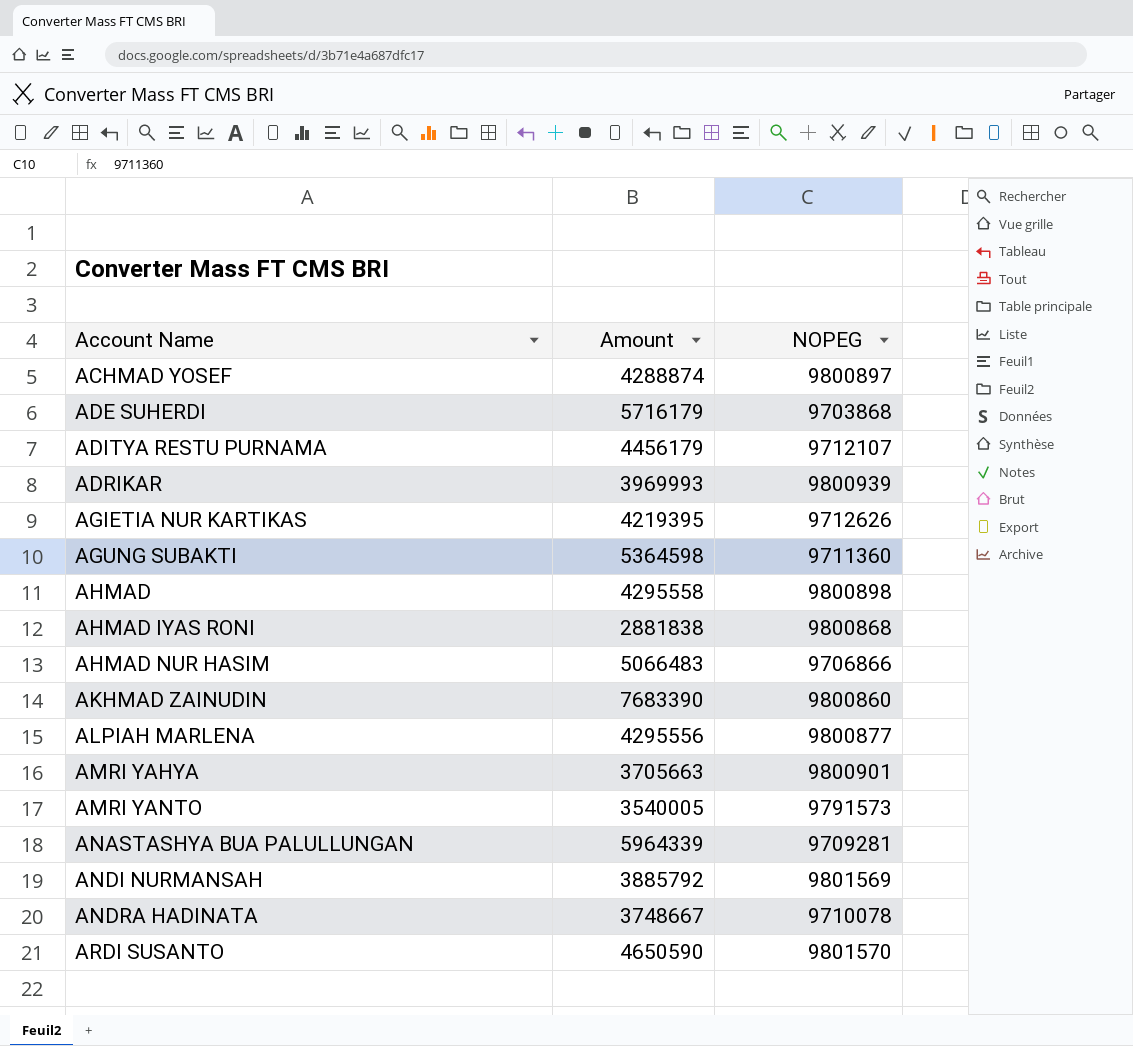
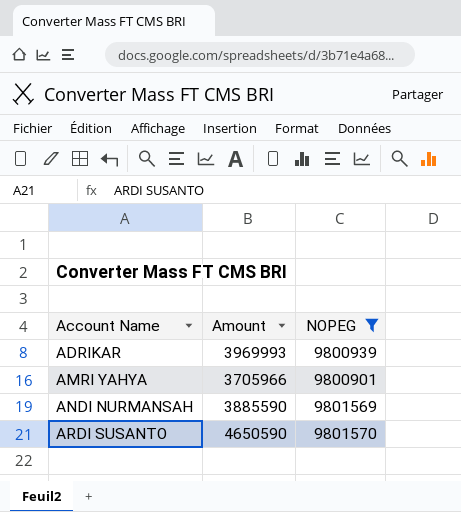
filter: none -> NOPEG >= 9800901
AMRI YAHYA | Amount: 3705663 -> 3705966
ANDI NURMANSAH | Amount: 3885792 -> 3885590

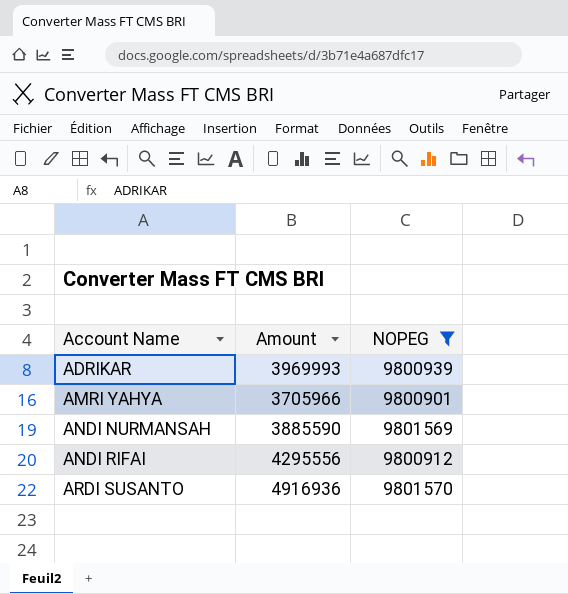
row ANDI RIFAI: none -> 4295556 | 9800912
ARDI SUSANTO | Amount: 4650590 -> 4916936

